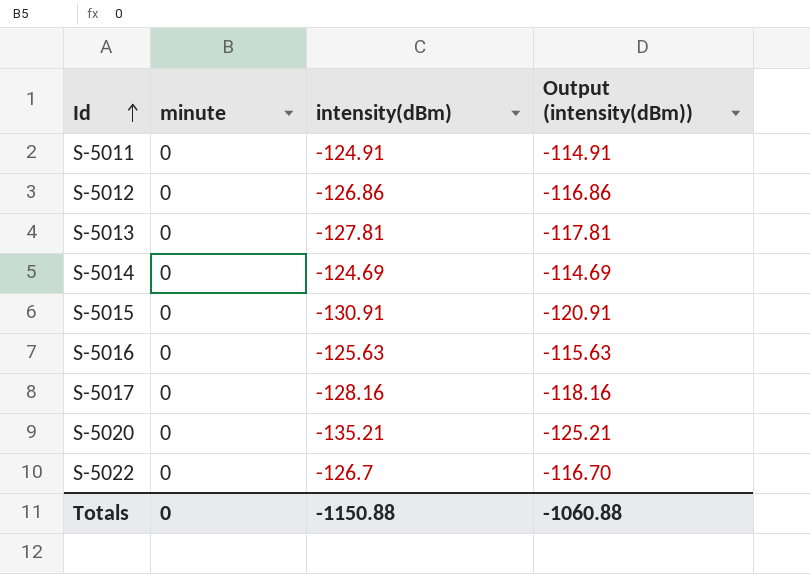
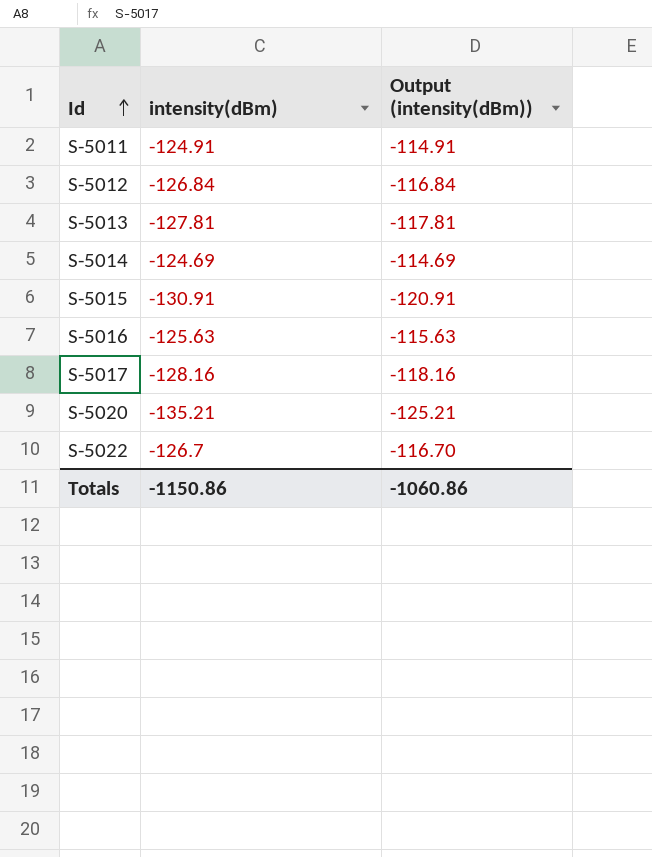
column minute | position: 2 -> none
S-5012 | intensity(dBm): -126.86 -> -126.84
S-5012 | Output (intensity(dBm)): -116.86 -> -116.84
Totals | intensity(dBm): -1150.88 -> -1150.86
Totals | Output (intensity(dBm)): -1060.88 -> -1060.86

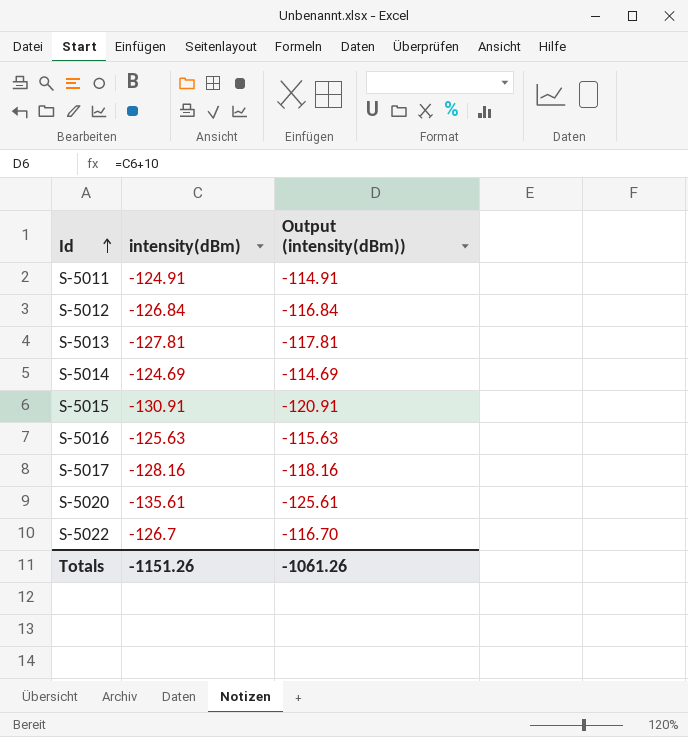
S-5020 | intensity(dBm): -135.21 -> -135.61
S-5020 | Output (intensity(dBm)): -125.21 -> -125.61
Totals | intensity(dBm): -1150.86 -> -1151.26
Totals | Output (intensity(dBm)): -1060.86 -> -1061.26

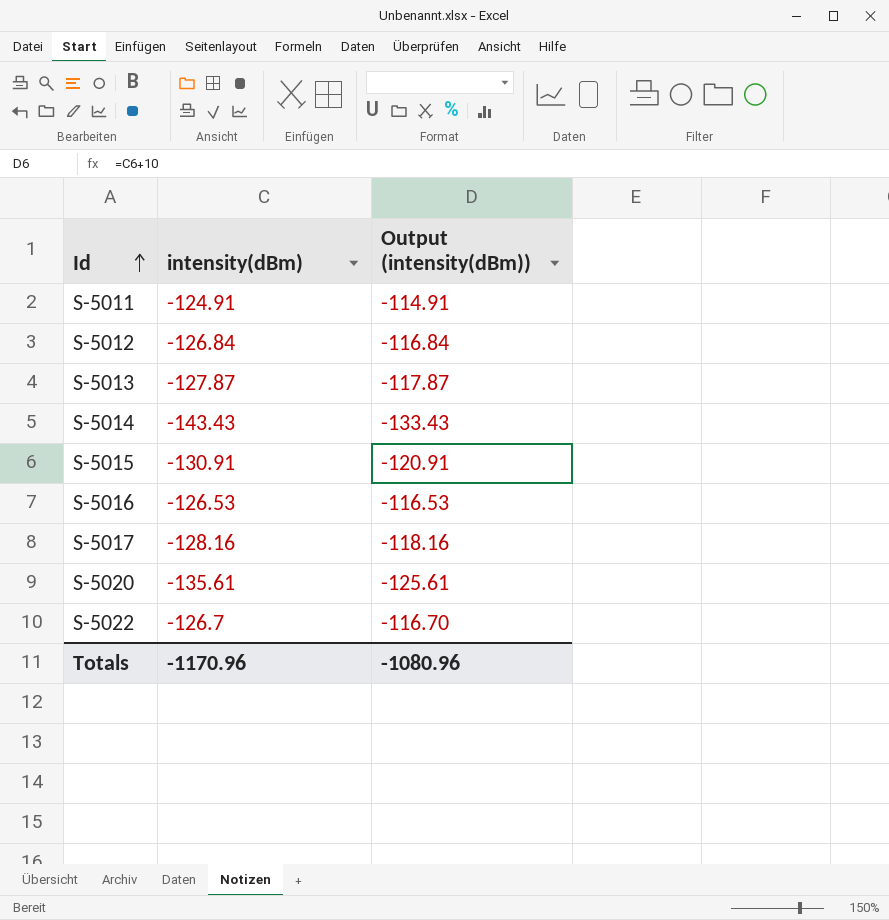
S-5013 | intensity(dBm): -127.81 -> -127.87
S-5013 | Output (intensity(dBm)): -117.81 -> -117.87
S-5014 | intensity(dBm): -124.69 -> -143.43
S-5014 | Output (intensity(dBm)): -114.69 -> -133.43
S-5016 | intensity(dBm): -125.63 -> -126.53
S-5016 | Output (intensity(dBm)): -115.63 -> -116.53
Totals | intensity(dBm): -1151.26 -> -1170.96
Totals | Output (intensity(dBm)): -1061.26 -> -1080.96

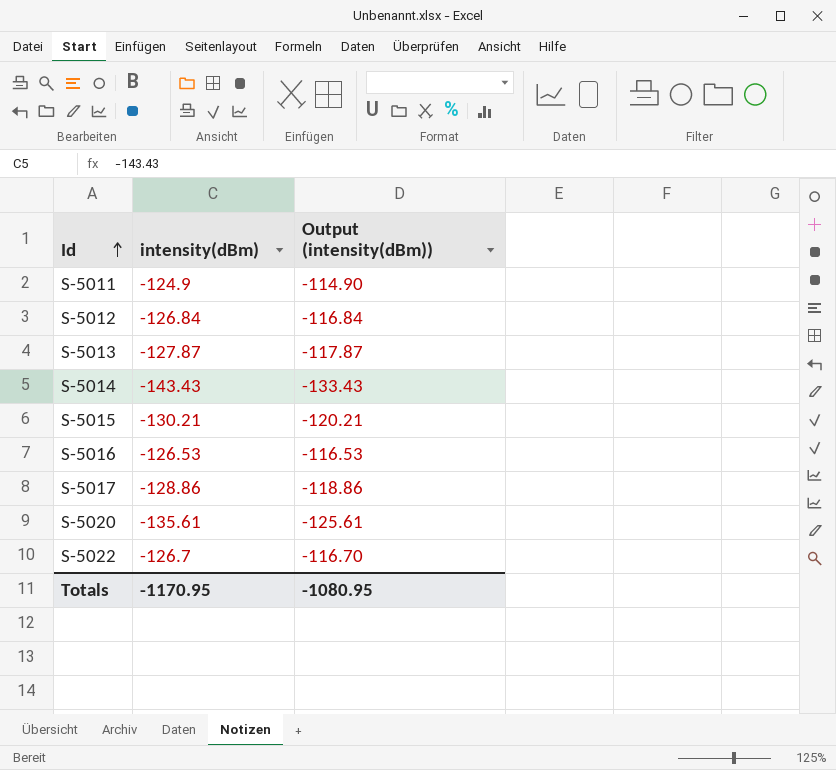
S-5011 | intensity(dBm): -124.91 -> -124.9
S-5011 | Output (intensity(dBm)): -114.91 -> -114.90
S-5015 | intensity(dBm): -130.91 -> -130.21
S-5015 | Output (intensity(dBm)): -120.91 -> -120.21
S-5017 | intensity(dBm): -128.16 -> -128.86
S-5017 | Output (intensity(dBm)): -118.16 -> -118.86
Totals | intensity(dBm): -1170.96 -> -1170.95
Totals | Output (intensity(dBm)): -1080.96 -> -1080.95

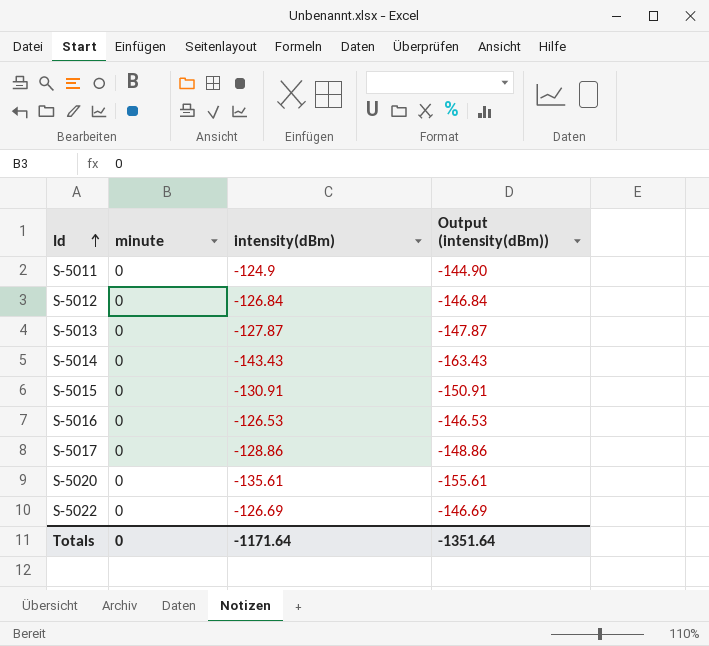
column minute | position: none -> 2
column Output (intensity(dBm)) | formula: [intensity(dBm)] + 10 -> [intensity(dBm)] - 20
S-5015 | intensity(dBm): -130.21 -> -130.91
S-5022 | intensity(dBm): -126.7 -> -126.69
Totals | intensity(dBm): -1170.95 -> -1171.64
Totals | Output (intensity(dBm)): -1080.95 -> -1351.64

